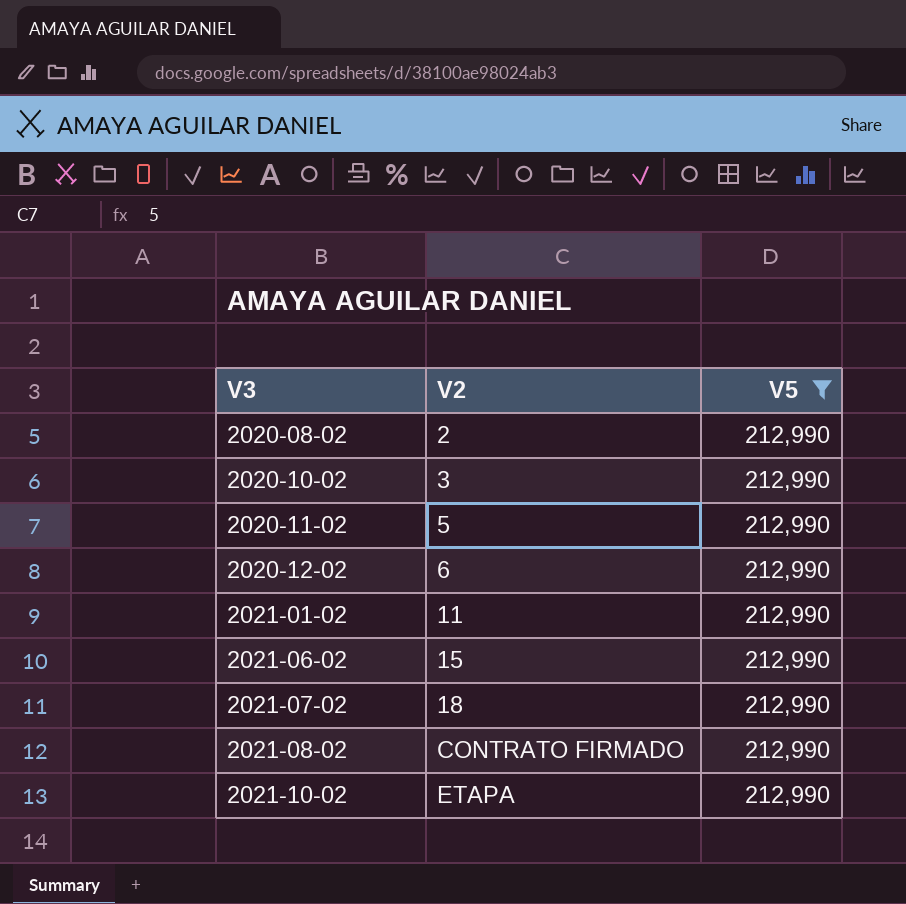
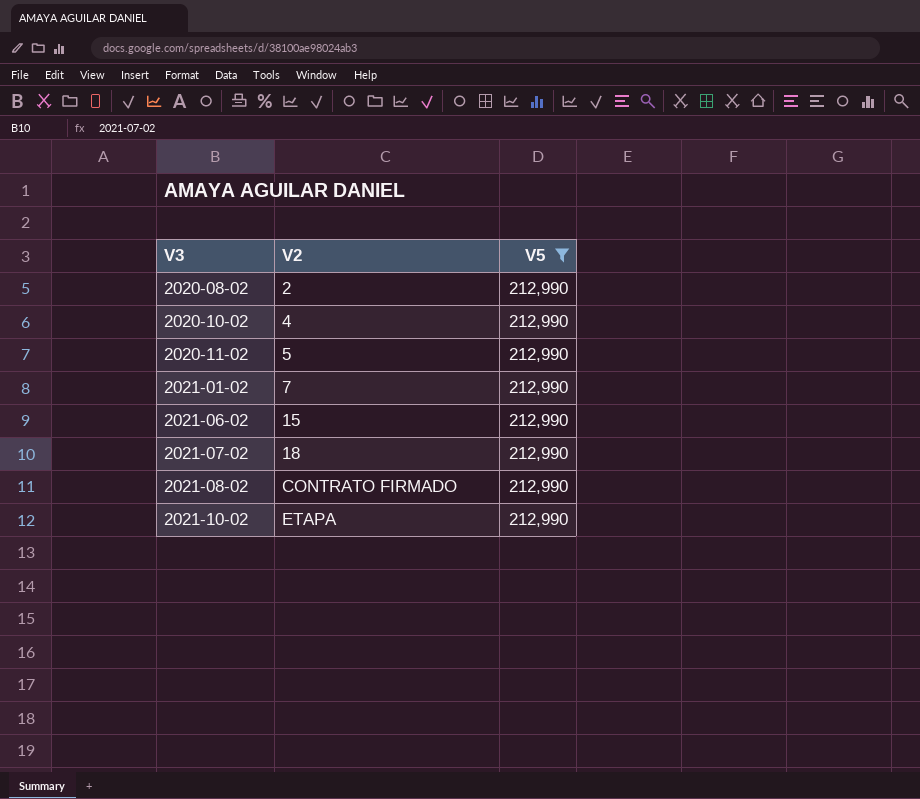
row 2020-12-02: 6 | 212,990 -> none
2020-10-02 | V2: 3 -> 4
2021-01-02 | V2: 11 -> 7

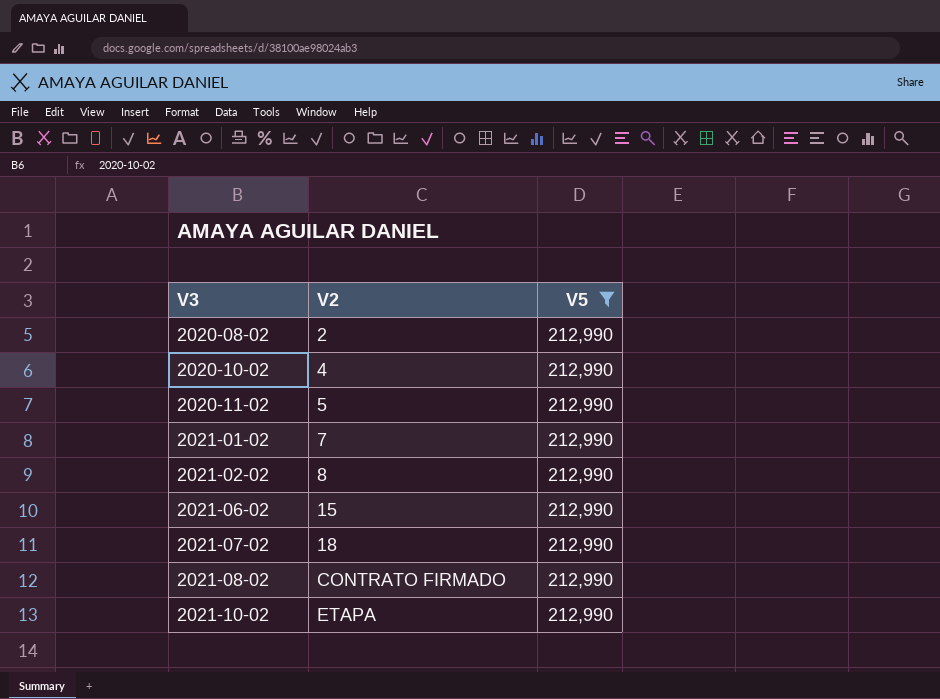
row 2021-02-02: none -> 8 | 212,990

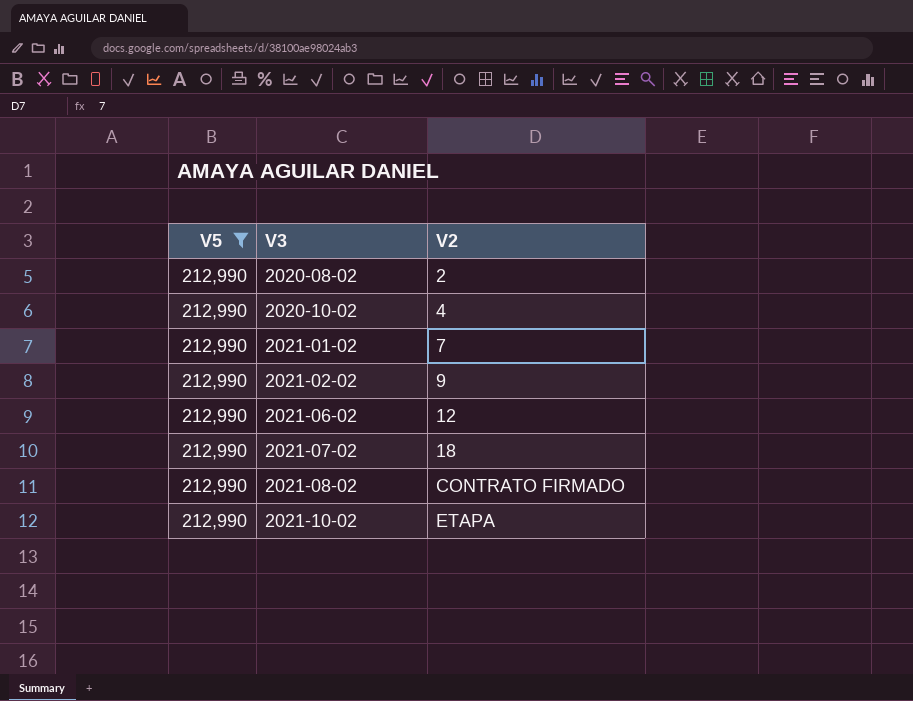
column V5 | position: 3 -> 1
row 2020-11-02: 5 | 212,990 -> none
2021-02-02 | V2: 8 -> 9
2021-06-02 | V2: 15 -> 12

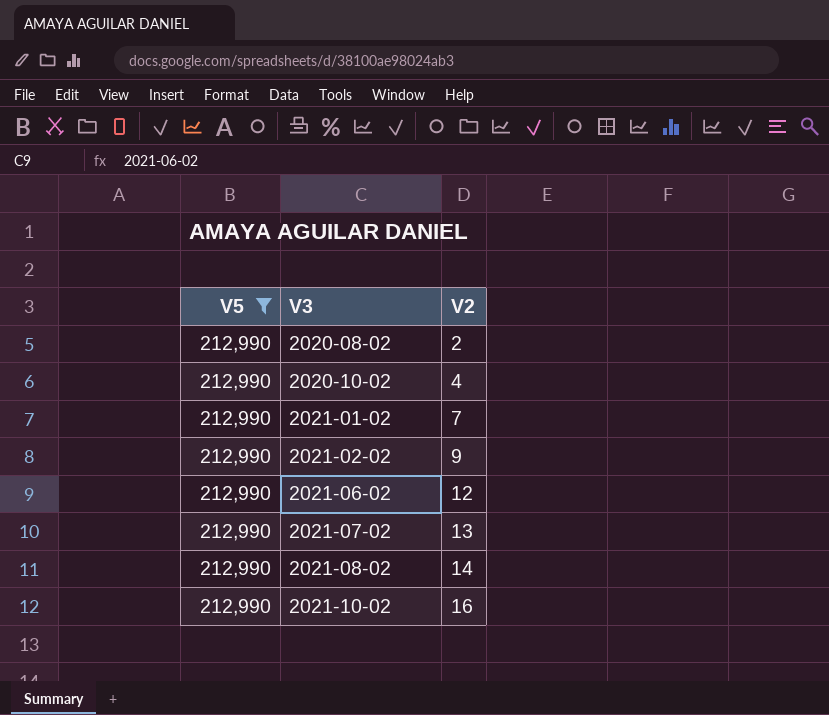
2021-07-02 | V2: 18 -> 13
2021-08-02 | V2: CONTRATO FIRMADO -> 14
2021-10-02 | V2: ETAPA -> 16

